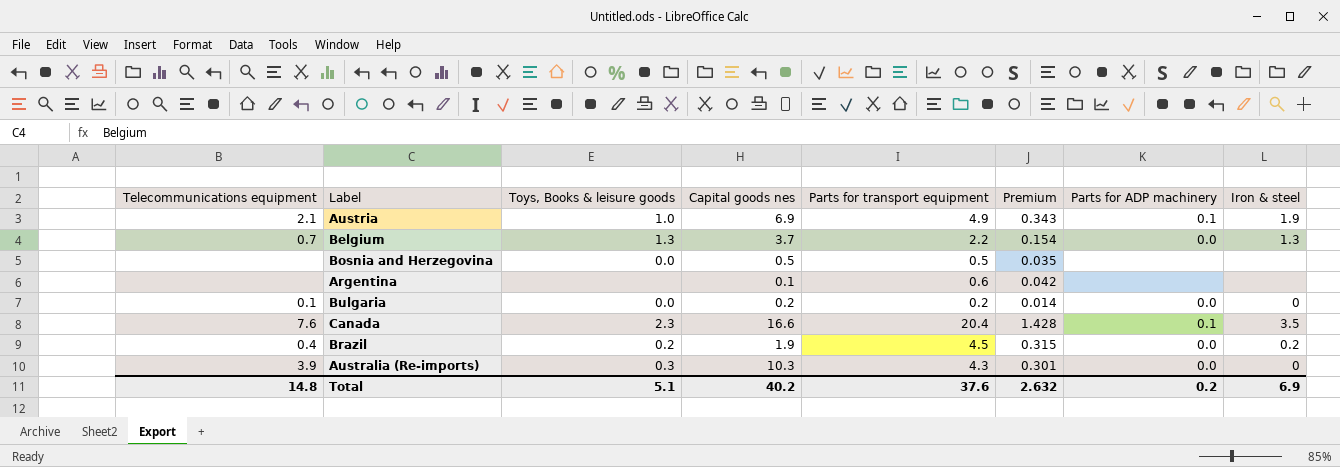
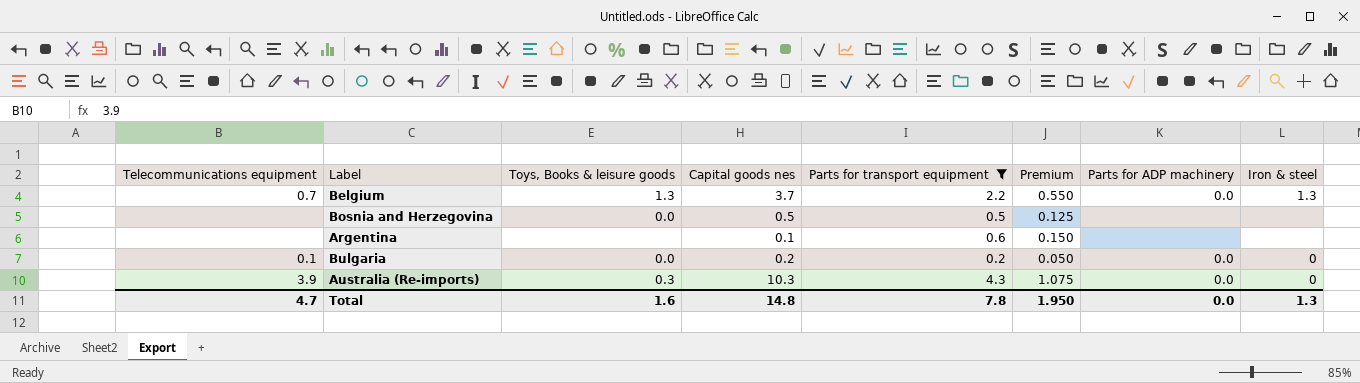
filter: none -> Parts for transport equipment <= 4.3
column Premium | formula: [Parts for transport equipment] * 0.07 -> [Parts for transport equipment] * 0.25
Total | Telecommunications equipment: 14.8 -> 4.7
Total | Toys, Books & leisure goods: 5.1 -> 1.6
Total | Capital goods nes: 40.2 -> 14.8
Total | Parts for transport equipment: 37.6 -> 7.8
Total | Premium: 2.632 -> 1.950
Total | Parts for ADP machinery: 0.2 -> 0.0
Total | Iron & steel: 6.9 -> 1.3

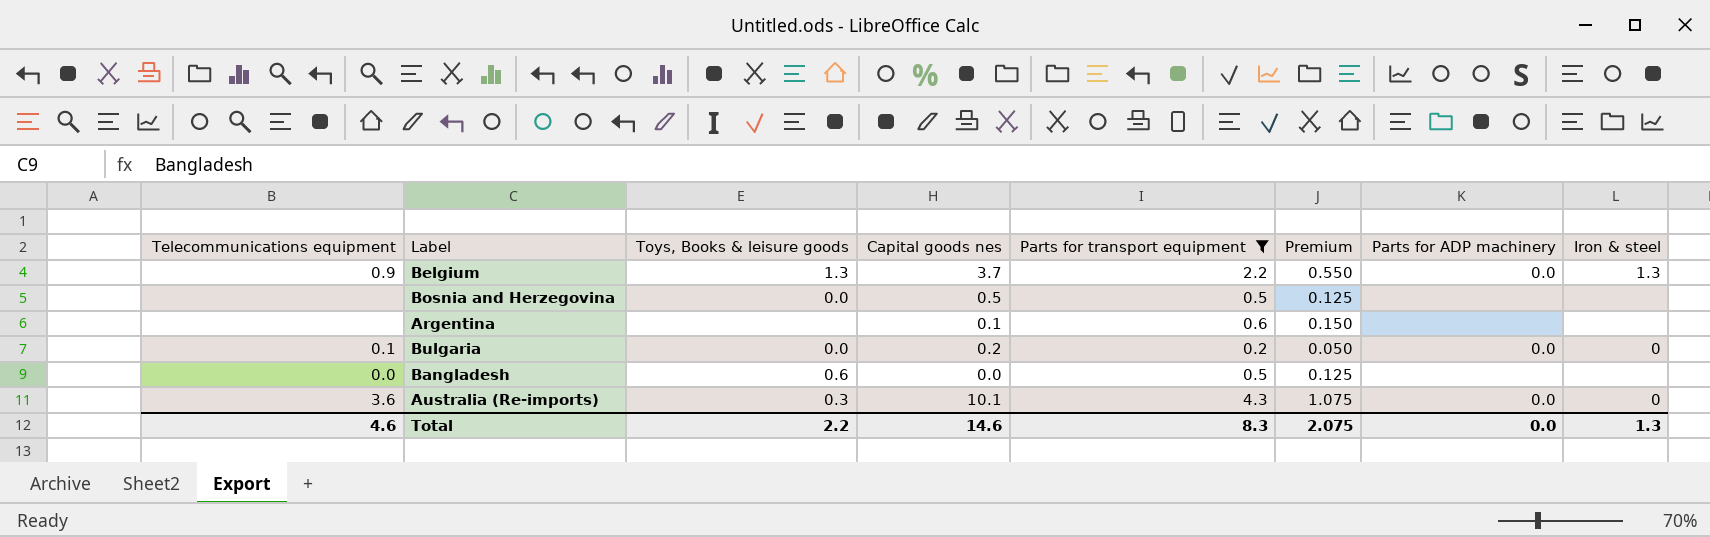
Belgium | Telecommunications equipment: 0.7 -> 0.9
row Bangladesh: none -> 0.0 | 0.6 | 0.0 | 0.5 | 0.125 | none | none
Australia (Re-imports) | Telecommunications equipment: 3.9 -> 3.6
Australia (Re-imports) | Capital goods nes: 10.3 -> 10.1
Total | Telecommunications equipment: 4.7 -> 4.6
Total | Toys, Books & leisure goods: 1.6 -> 2.2
Total | Capital goods nes: 14.8 -> 14.6
Total | Parts for transport equipment: 7.8 -> 8.3
Total | Premium: 1.950 -> 2.075

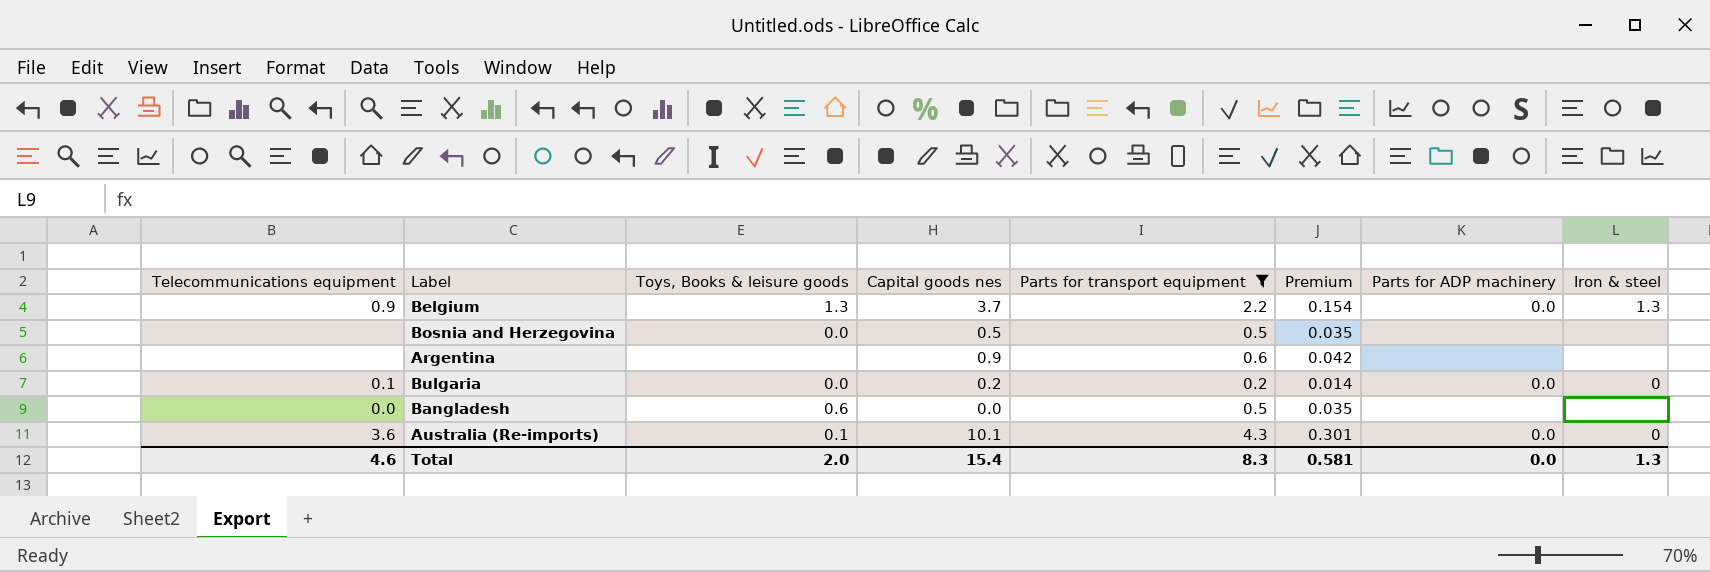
column Premium | formula: [Parts for transport equipment] * 0.25 -> [Parts for transport equipment] * 0.07
Argentina | Capital goods nes: 0.1 -> 0.9
Australia (Re-imports) | Toys, Books & leisure goods: 0.3 -> 0.1
Total | Toys, Books & leisure goods: 2.2 -> 2.0
Total | Capital goods nes: 14.6 -> 15.4
Total | Premium: 2.075 -> 0.581

